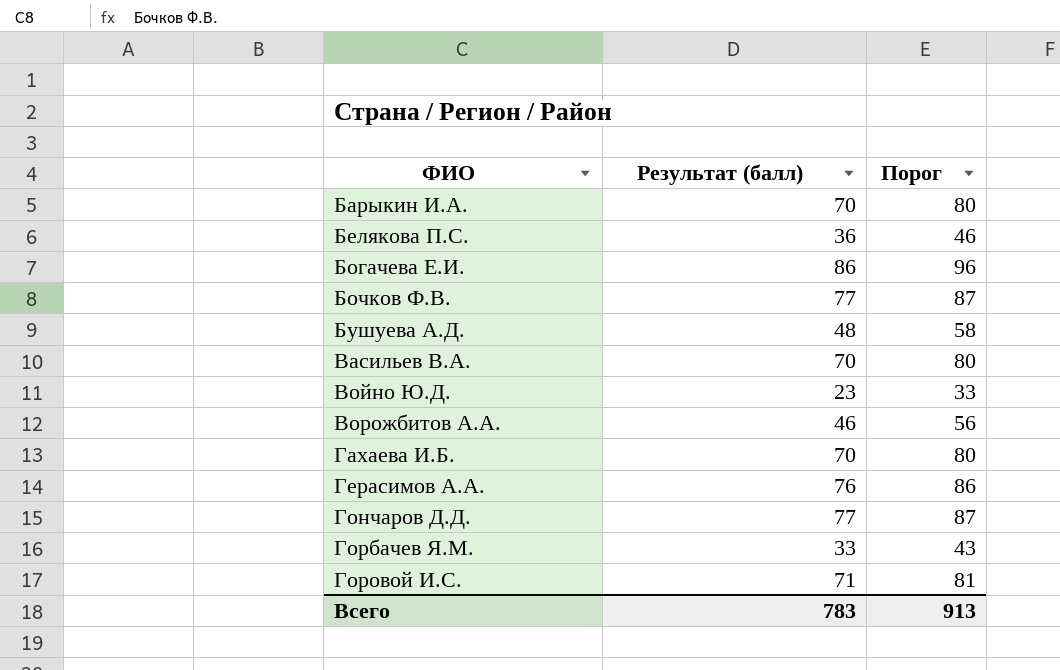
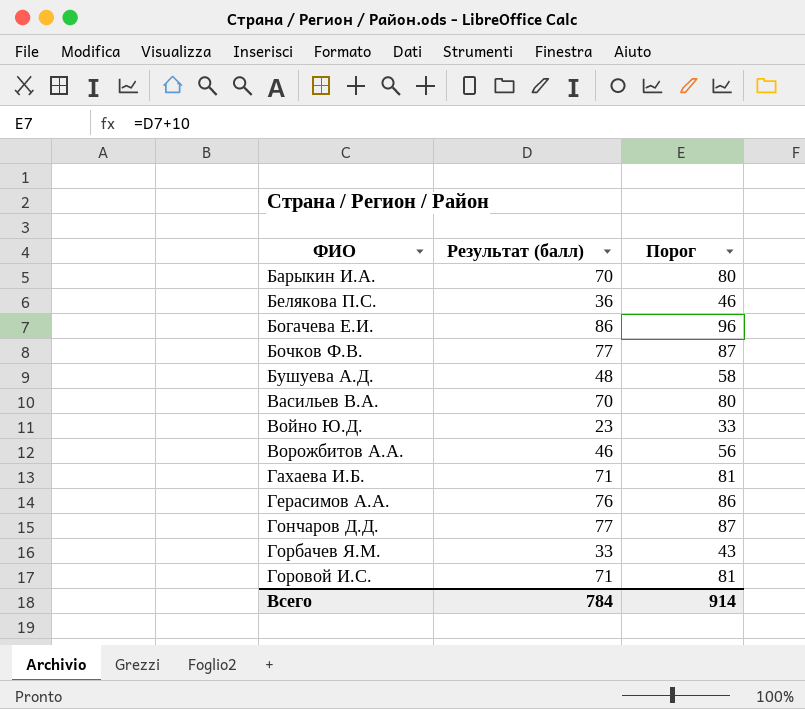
Гахаева И.Б. | Результат (балл): 70 -> 71
Гахаева И.Б. | Порог: 80 -> 81
Всего | Результат (балл): 783 -> 784
Всего | Порог: 913 -> 914

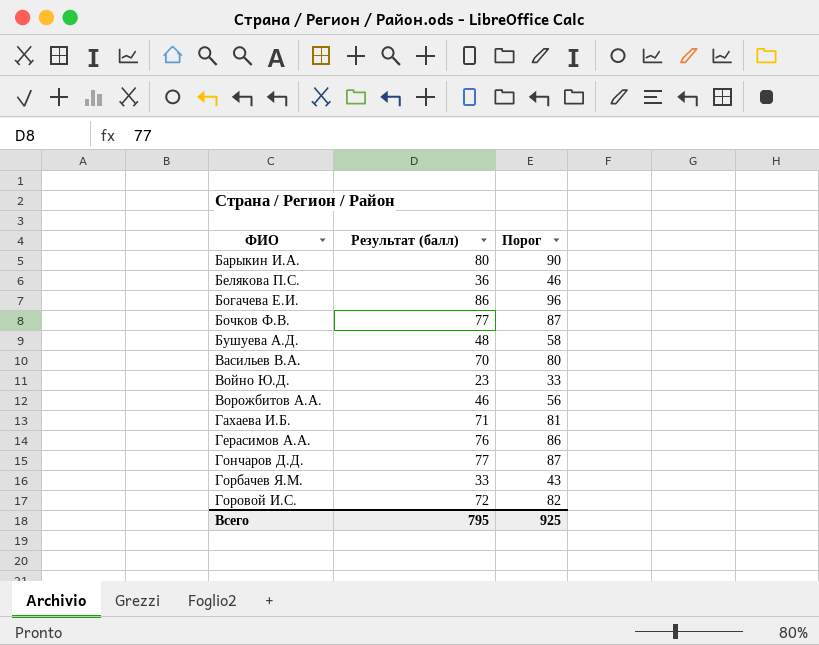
Барыкин И.А. | Результат (балл): 70 -> 80
Барыкин И.А. | Порог: 80 -> 90
Горовой И.С. | Результат (балл): 71 -> 72
Горовой И.С. | Порог: 81 -> 82
Всего | Результат (балл): 784 -> 795
Всего | Порог: 914 -> 925

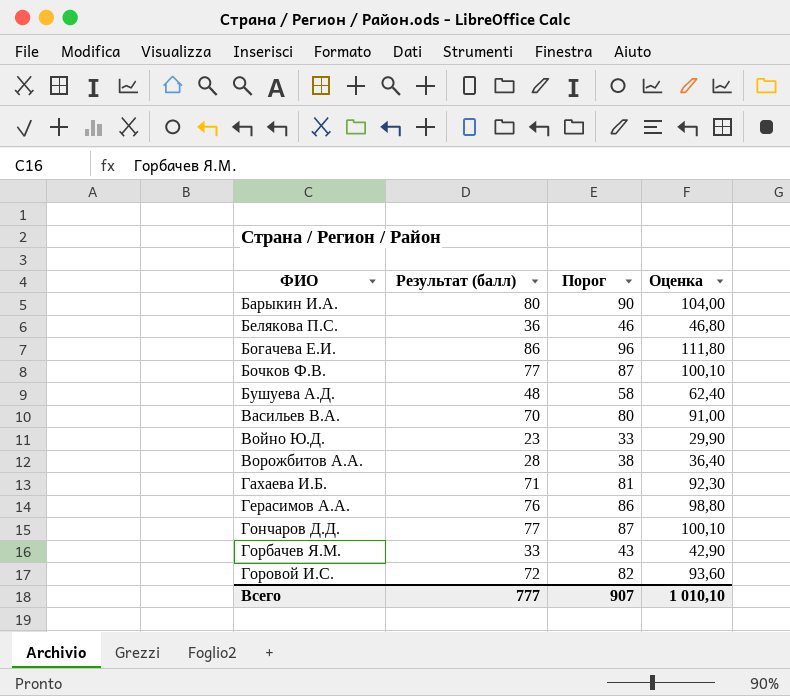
column Оценка | formula: none -> [Результат (балл)] * 1,3
Ворожбитов А.А. | Результат (балл): 46 -> 28
Ворожбитов А.А. | Порог: 56 -> 38
Всего | Результат (балл): 795 -> 777
Всего | Порог: 925 -> 907

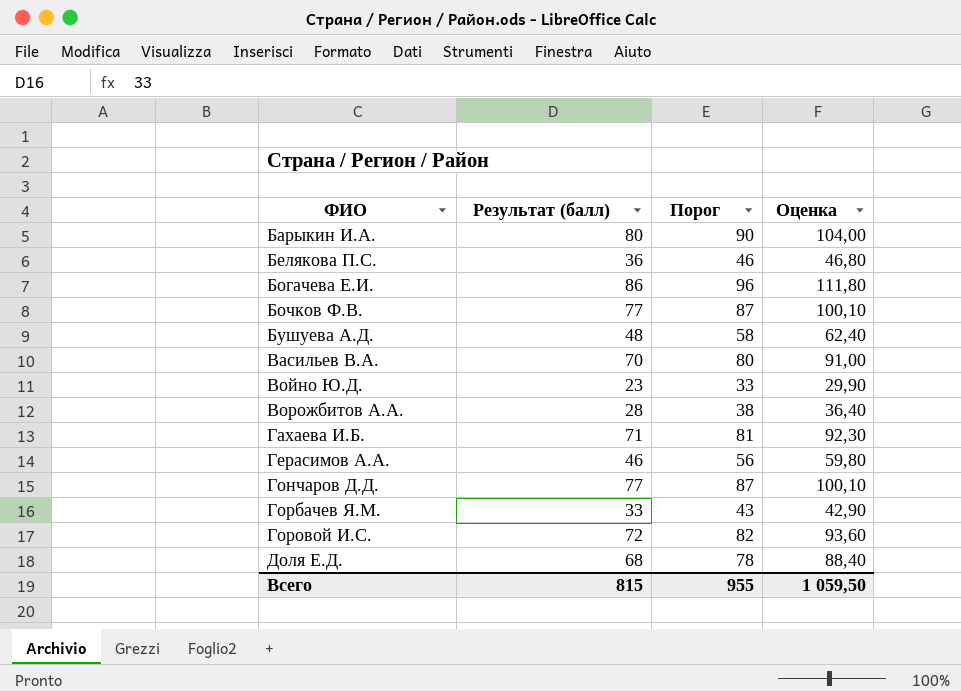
Герасимов А.А. | Результат (балл): 76 -> 46
Герасимов А.А. | Порог: 86 -> 56
Герасимов А.А. | Оценка: 98,80 -> 59,80
row Доля Е.Д.: none -> 68 | 78 | 88,40
Всего | Результат (балл): 777 -> 815
Всего | Порог: 907 -> 955
Всего | Оценка: 1 010,10 -> 1 059,50

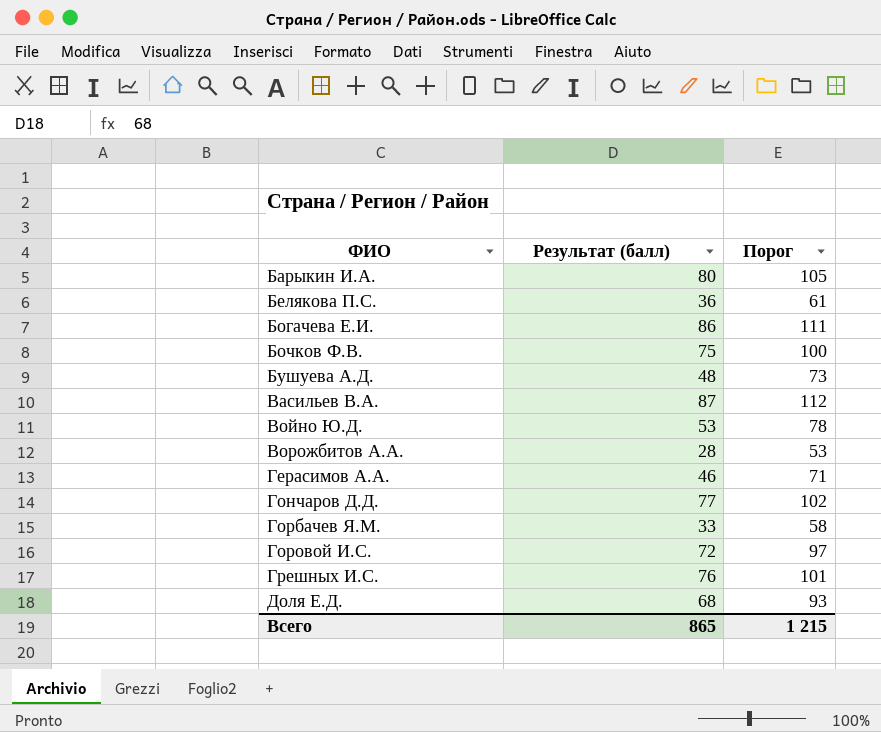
column Оценка | formula: [Результат (балл)] * 1,3 -> none
column Порог | formula: [Результат (балл)] + 10 -> [Результат (балл)] + 25
row Гахаева И.Б.: 71 | 81 | 92,30 -> none
Бочков Ф.В. | Результат (балл): 77 -> 75
Васильев В.А. | Результат (балл): 70 -> 87
Войно Ю.Д. | Результат (балл): 23 -> 53
row Грешных И.С.: none -> 76 | 101
Всего | Результат (балл): 815 -> 865
Всего | Порог: 955 -> 1 215

